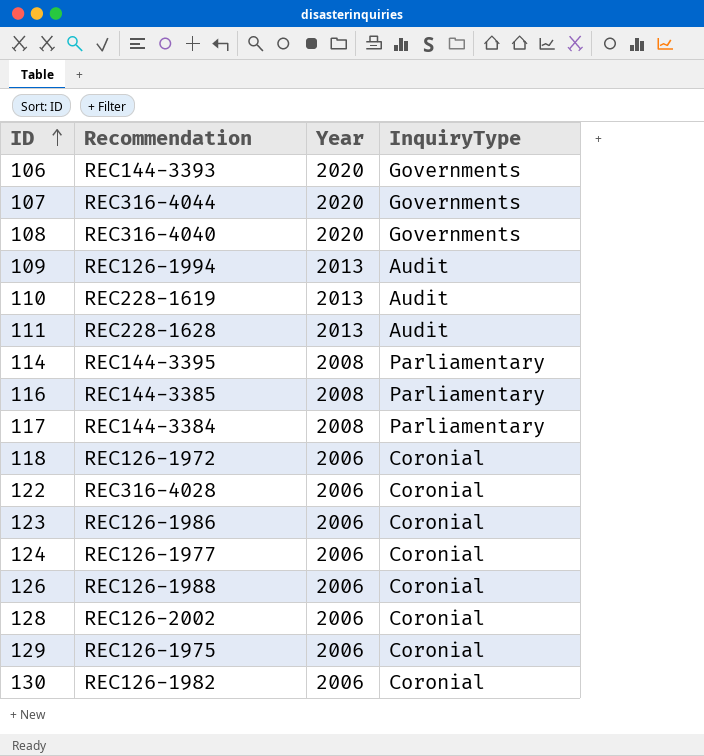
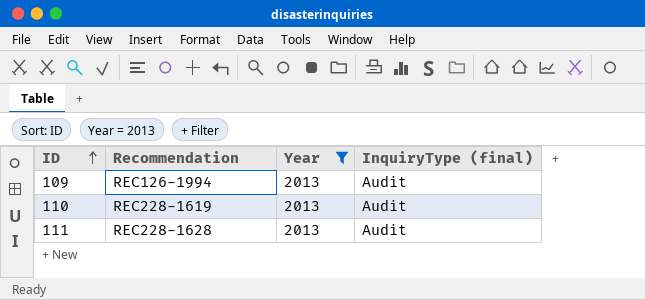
filter: none -> Year = 2013
column name: InquiryType -> InquiryType (final)

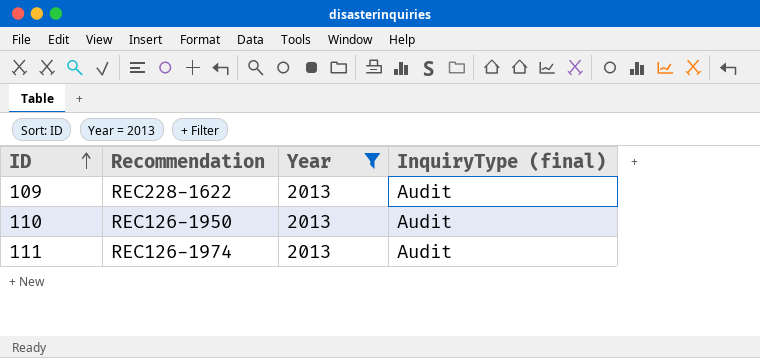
109 | Recommendation: REC126-1994 -> REC228-1622
110 | Recommendation: REC228-1619 -> REC126-1950
111 | Recommendation: REC228-1628 -> REC126-1974

